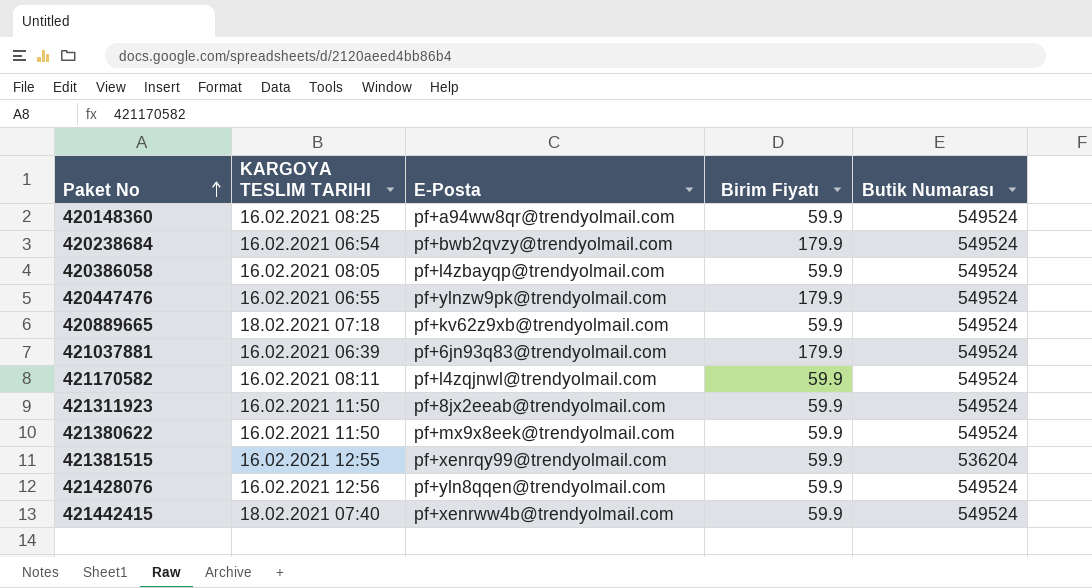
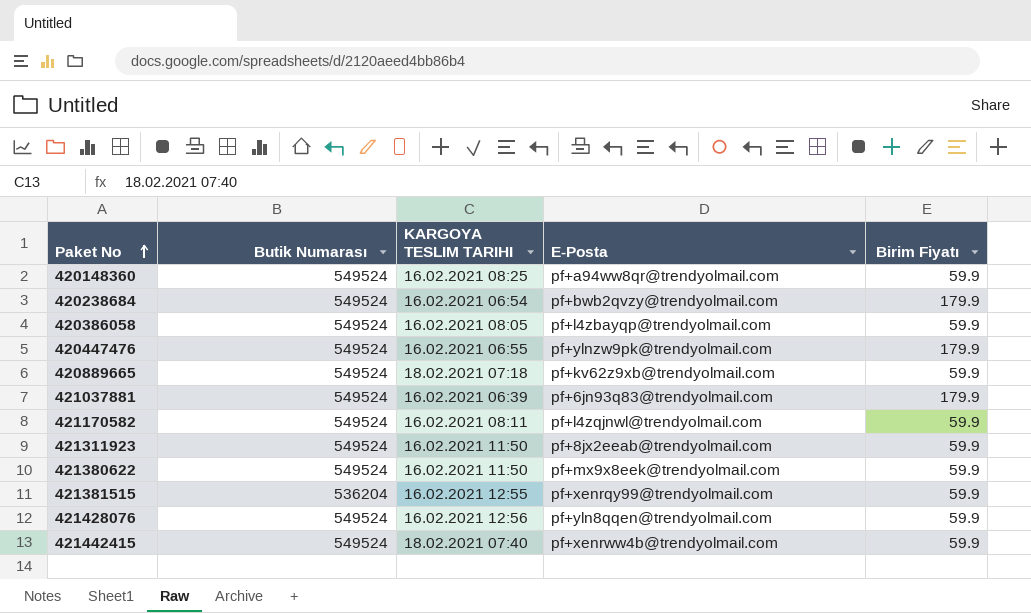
column Butik Numarası | position: 5 -> 2

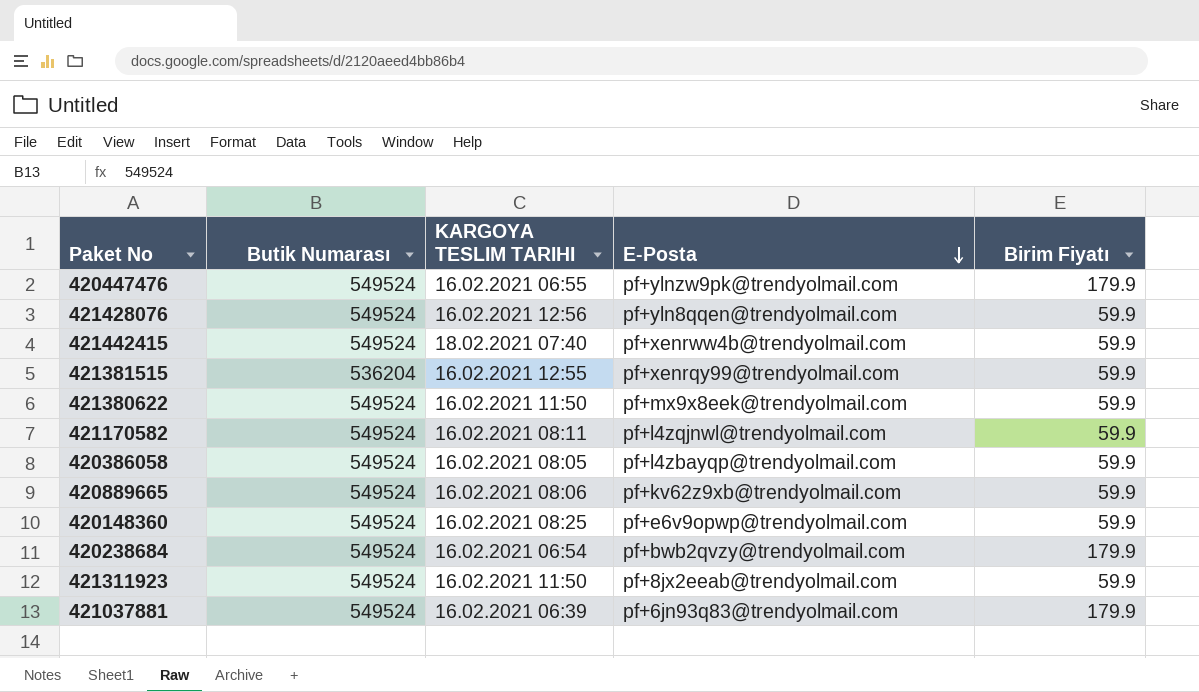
row order: Paket No ascending -> E-Posta descending
420889665 | KARGOYA TESLIM TARIHI: 18.02.2021 07:18 -> 16.02.2021 08:06
420148360 | E-Posta: pf+a94ww8qr@trendyolmail.com -> pf+e6v9opwp@trendyolmail.com

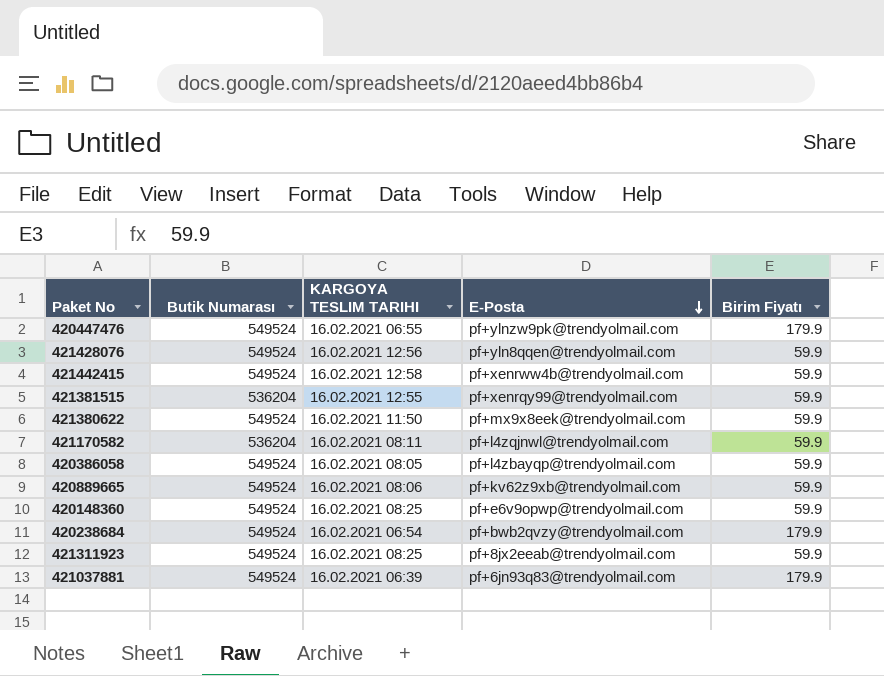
421442415 | KARGOYA TESLIM TARIHI: 18.02.2021 07:40 -> 16.02.2021 12:58
421170582 | Butik Numarası: 549524 -> 536204
421311923 | KARGOYA TESLIM TARIHI: 16.02.2021 11:50 -> 16.02.2021 08:25

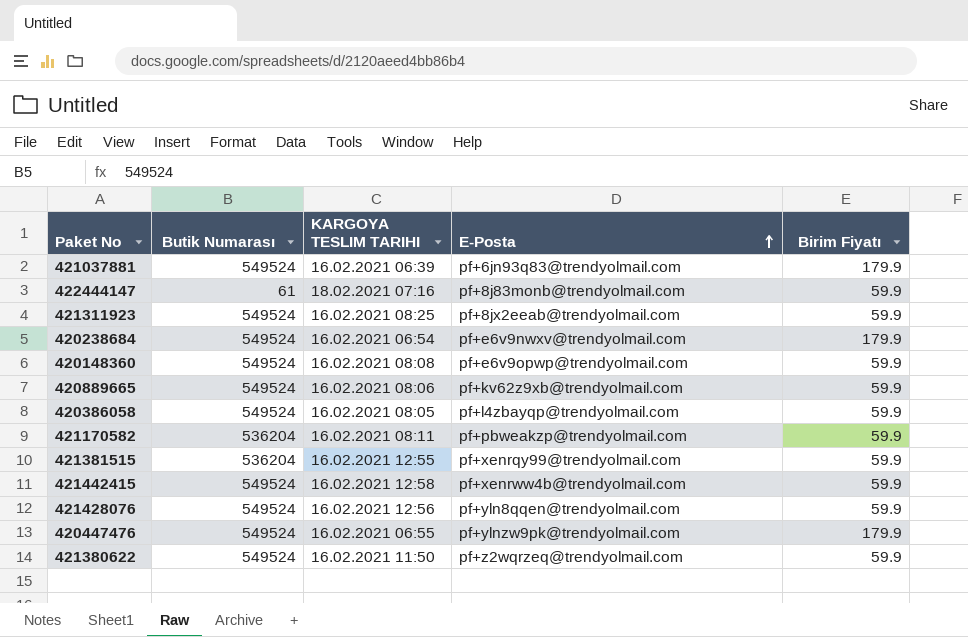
row order: E-Posta descending -> E-Posta ascending
row 422444147: none -> 61 | 18.02.2021 07:16 | pf+8j83monb@trendyolmail.com | 59.9
420238684 | E-Posta: pf+bwb2qvzy@trendyolmail.com -> pf+e6v9nwxv@trendyolmail.com
420148360 | KARGOYA TESLIM TARIHI: 16.02.2021 08:25 -> 16.02.2021 08:08
421170582 | E-Posta: pf+l4zqjnwl@trendyolmail.com -> pf+pbweakzp@trendyolmail.com
421380622 | E-Posta: pf+mx9x8eek@trendyolmail.com -> pf+z2wqrzeq@trendyolmail.com

